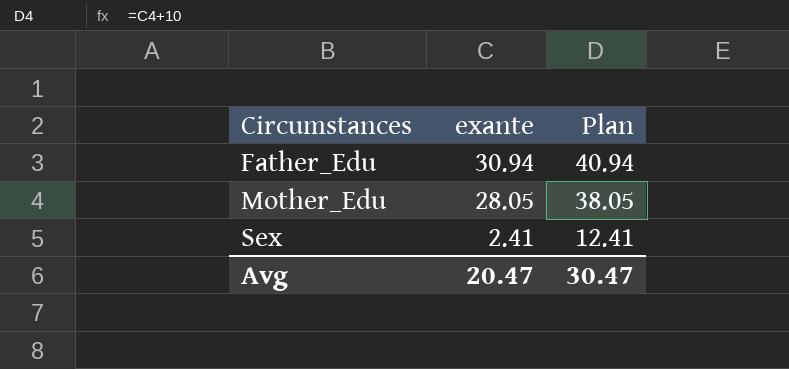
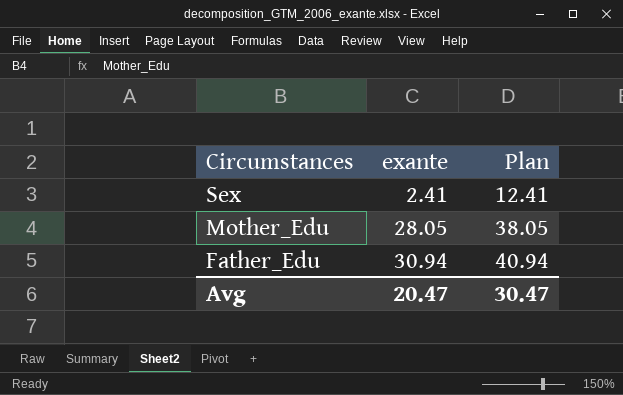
row order: Circumstances ascending -> Circumstances descending

